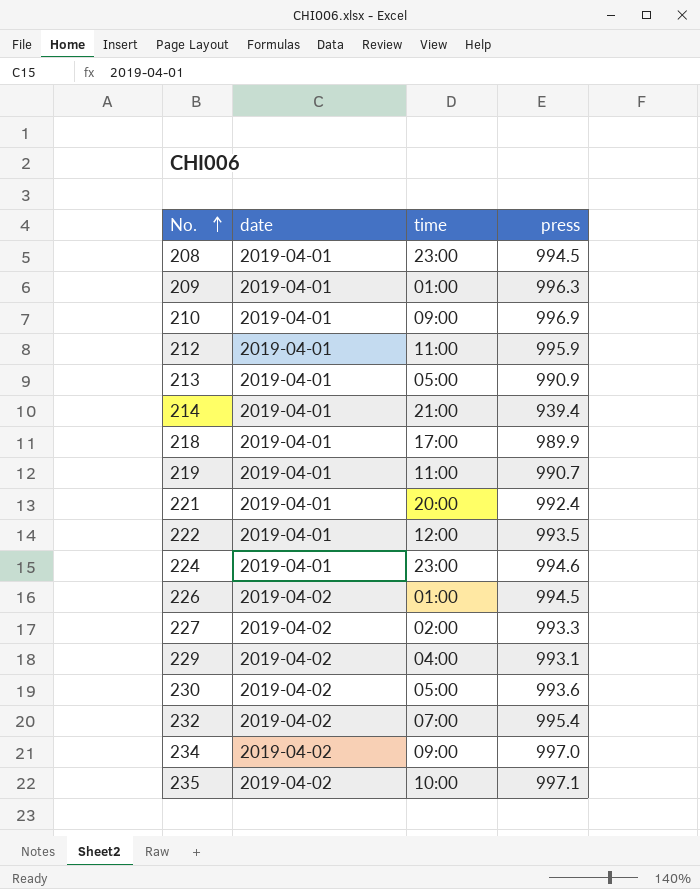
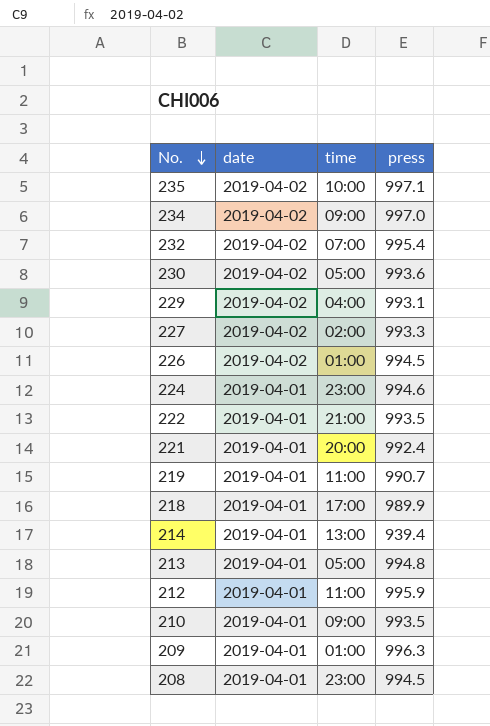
row order: No. ascending -> No. descending
222 | time: 12:00 -> 21:00
214 | time: 21:00 -> 13:00
213 | press: 990.9 -> 994.8
210 | press: 996.9 -> 993.5

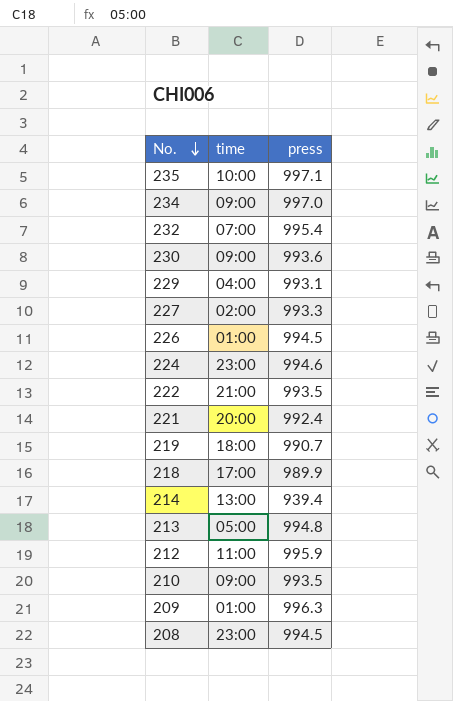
column date | position: 2 -> none
230 | time: 05:00 -> 09:00
219 | time: 11:00 -> 18:00

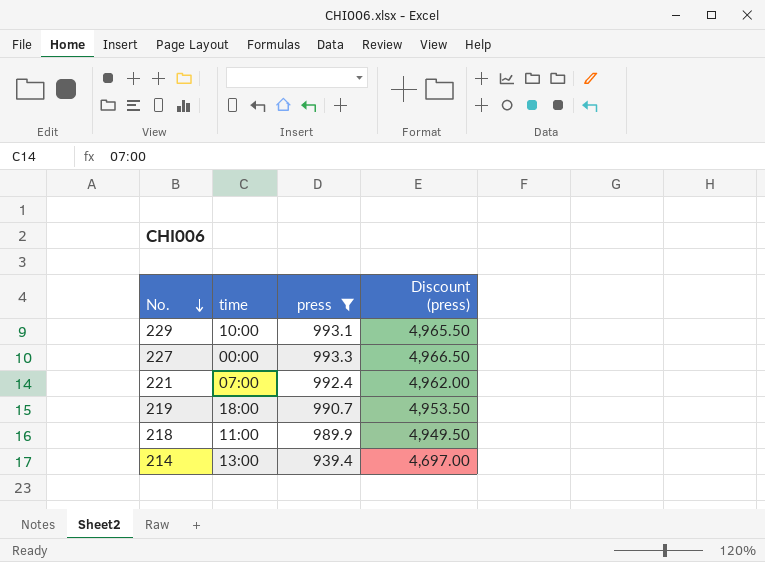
filter: none -> press <= 993.3
column Discount (press) | formula: none -> [press] * 5
229 | time: 04:00 -> 10:00
227 | time: 02:00 -> 00:00
221 | time: 20:00 -> 07:00
218 | time: 17:00 -> 11:00

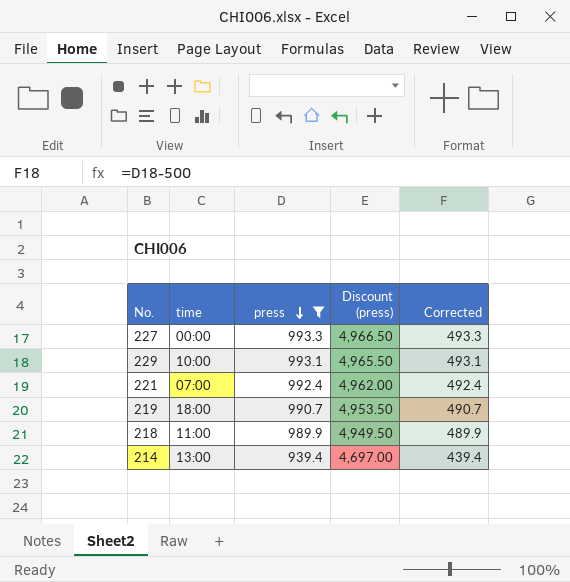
row order: No. descending -> press descending
column Corrected | formula: none -> [press] - 500

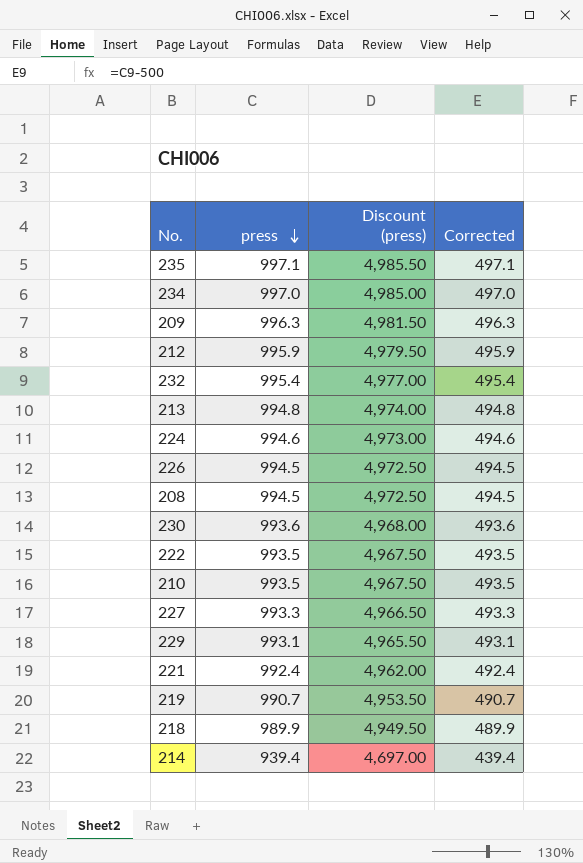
filter: press <= 993.3 -> none
column time | position: 2 -> none

